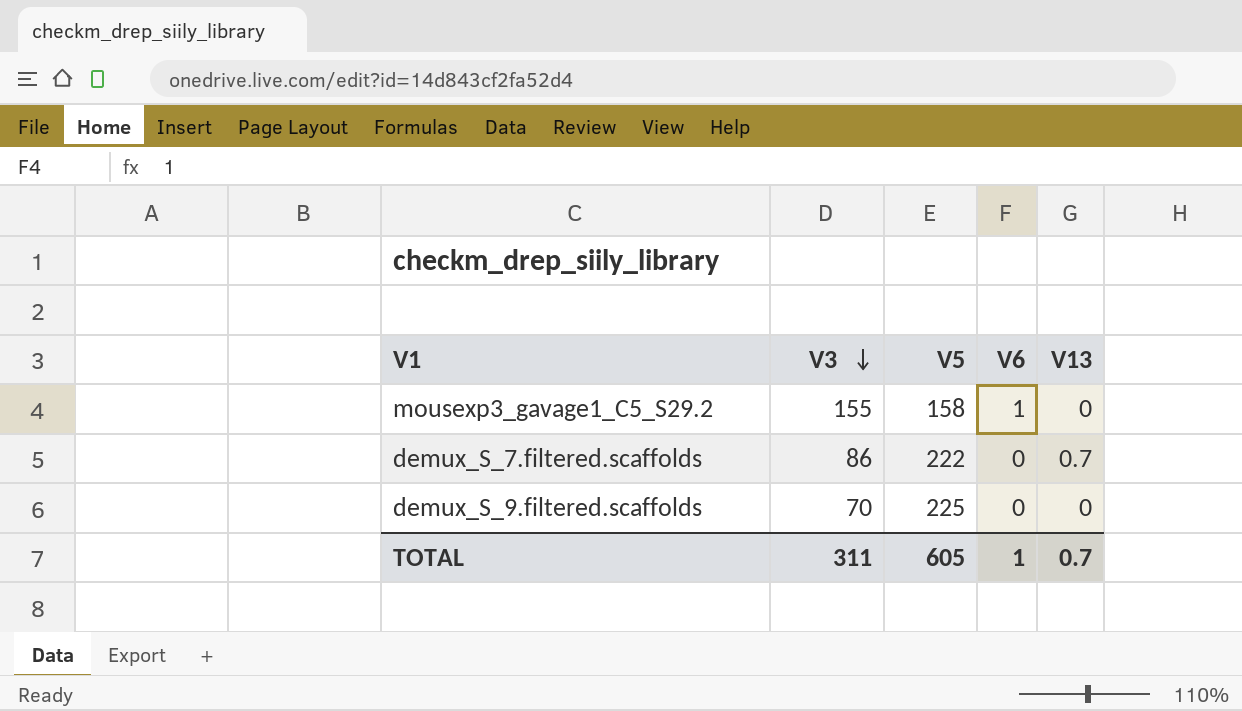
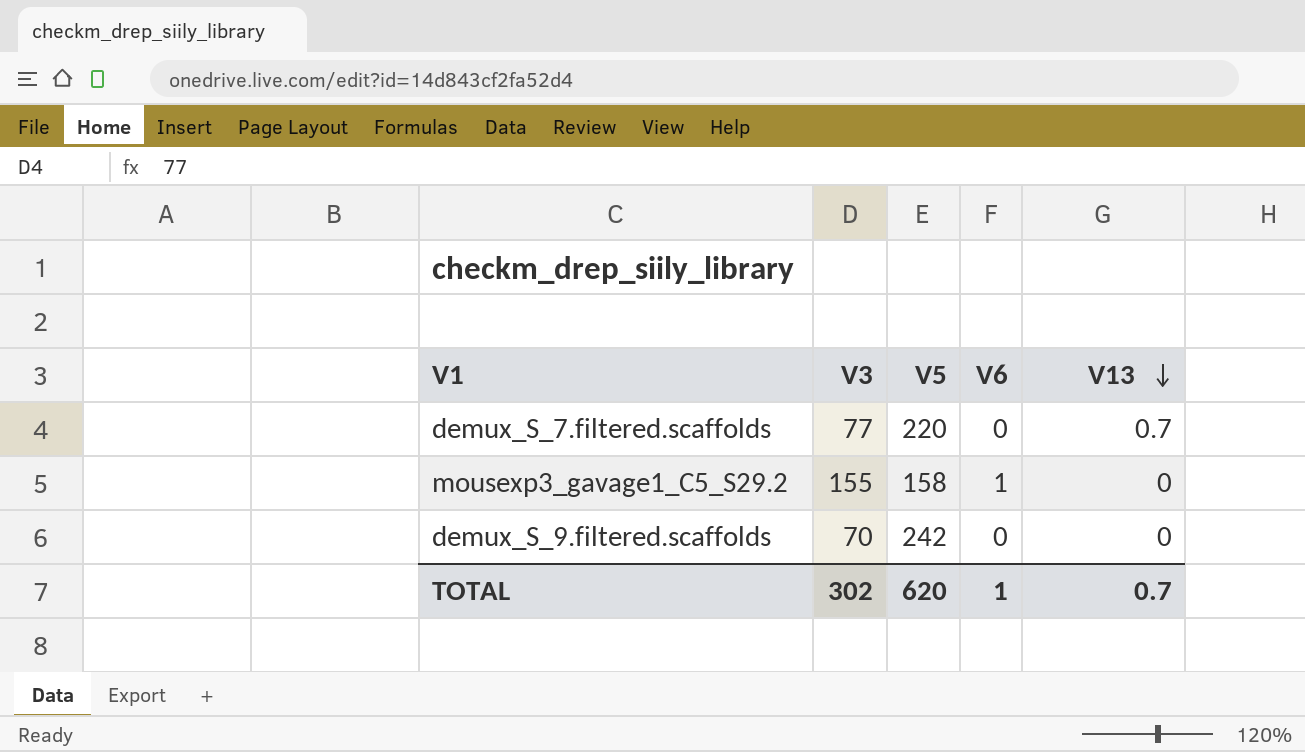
row order: V3 descending -> V13 descending
demux_S_7.filtered.scaffolds | V3: 86 -> 77
demux_S_7.filtered.scaffolds | V5: 222 -> 220
demux_S_9.filtered.scaffolds | V5: 225 -> 242
TOTAL | V3: 311 -> 302
TOTAL | V5: 605 -> 620

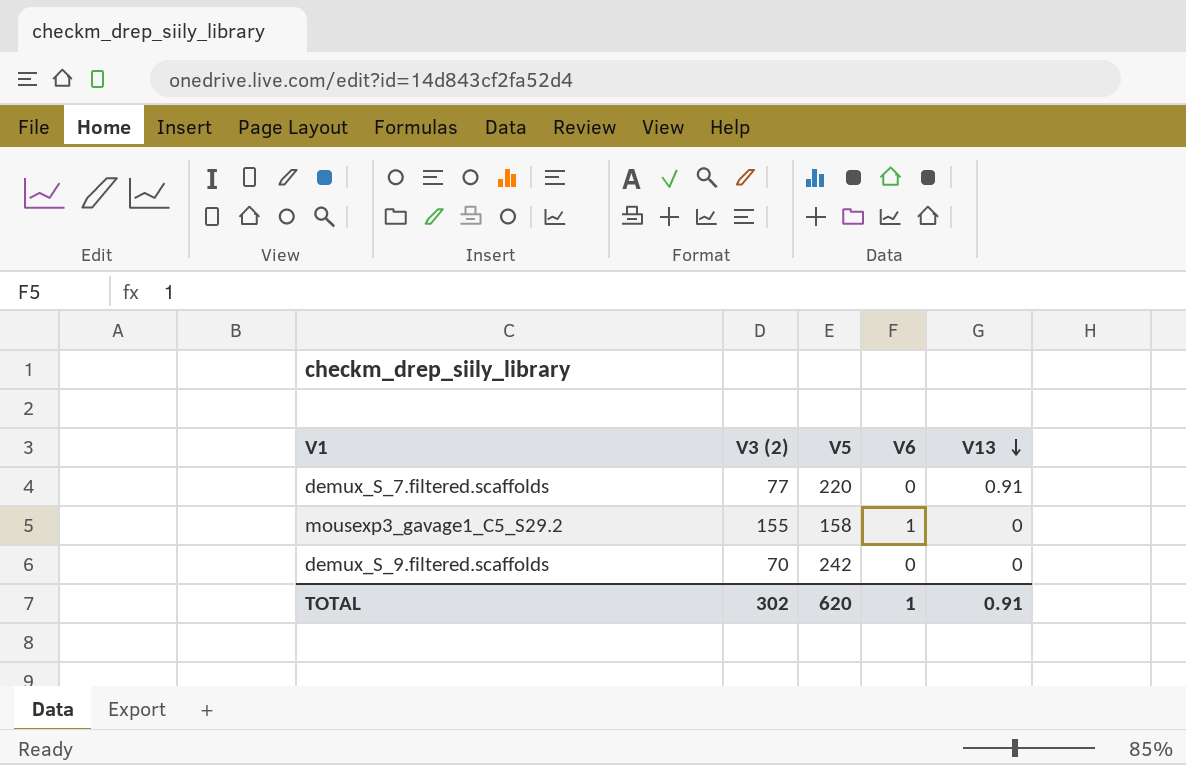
column name: V3 -> V3 (2)
demux_S_7.filtered.scaffolds | V13: 0.7 -> 0.91
TOTAL | V13: 0.7 -> 0.91

